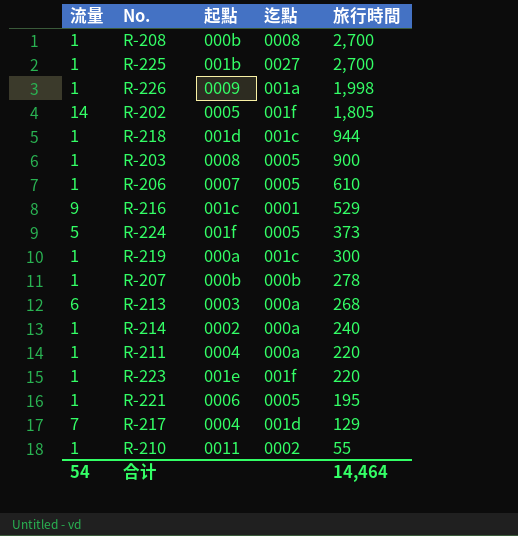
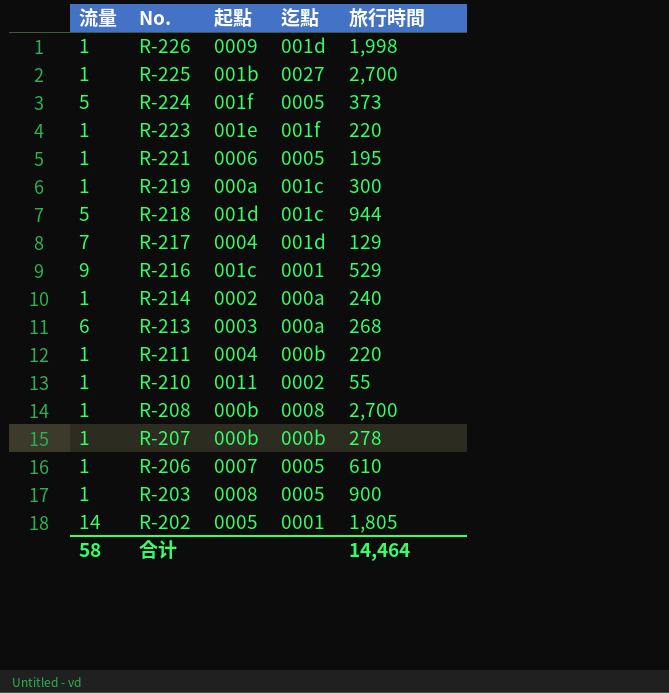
row order: 旅行時間 descending -> No. descending
R-226 | 迄點: 001a -> 001d
R-218 | 流量: 1 -> 5
R-211 | 迄點: 000a -> 000b
R-202 | 迄點: 001f -> 0001
合计 | 流量: 54 -> 58

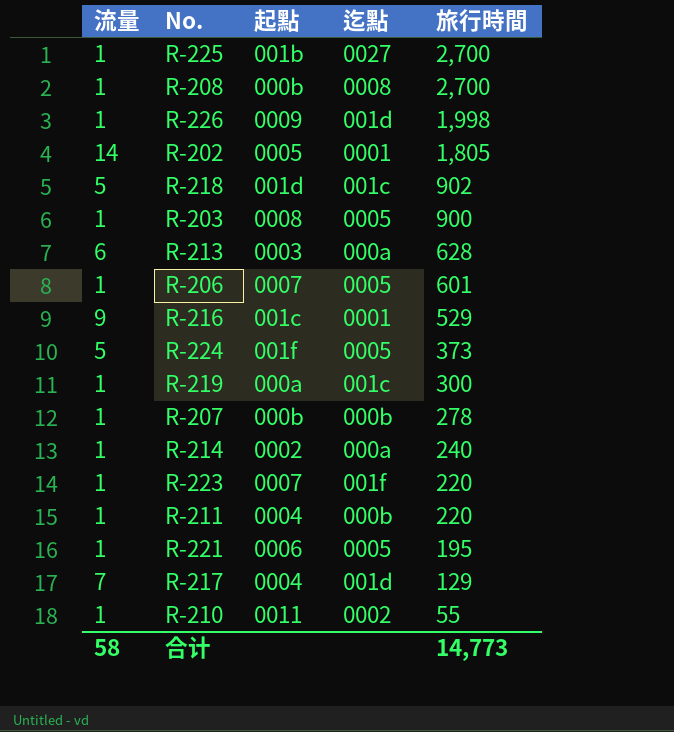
row order: No. descending -> 旅行時間 descending
R-218 | 旅行時間: 944 -> 902
R-213 | 旅行時間: 268 -> 628
R-206 | 旅行時間: 610 -> 601
R-223 | 起點: 001e -> 0007
合计 | 旅行時間: 14,464 -> 14,773

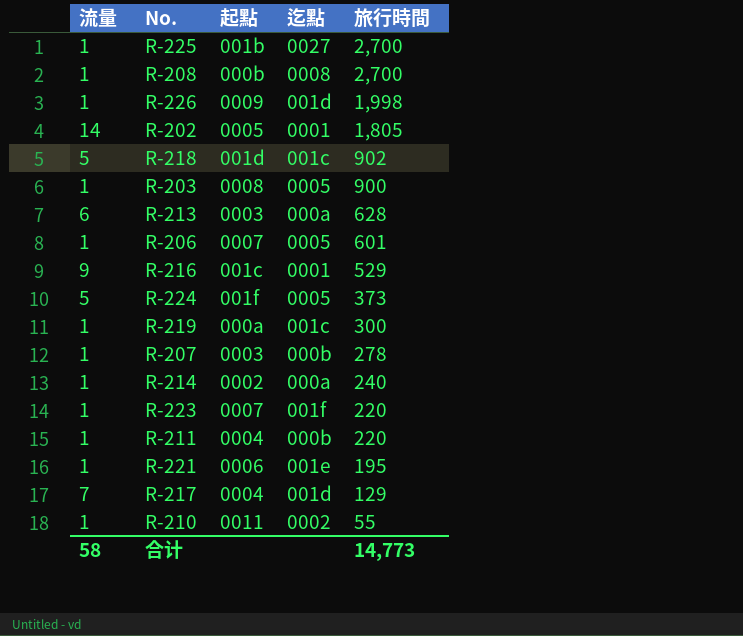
R-207 | 起點: 000b -> 0003
R-221 | 迄點: 0005 -> 001e

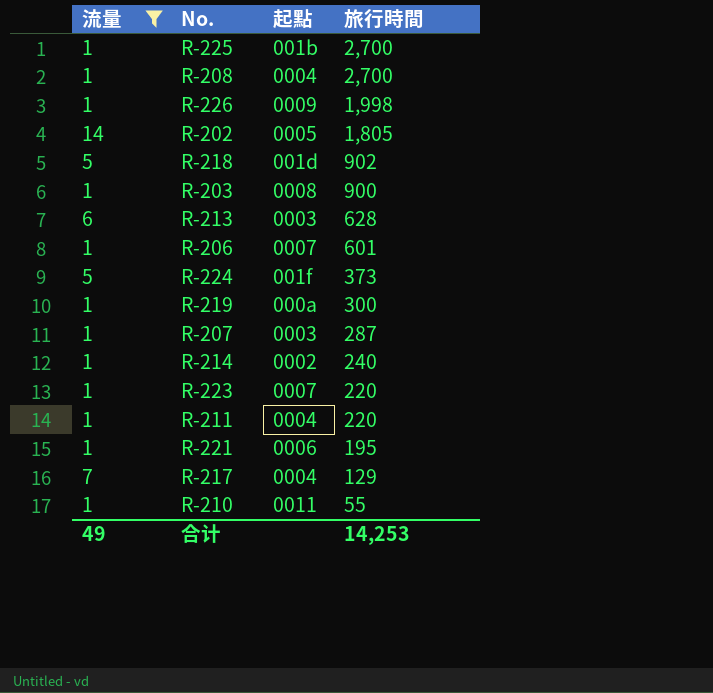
filter: none -> 流量 != 9
column 迄點 | position: 4 -> none
R-208 | 起點: 000b -> 0004
R-207 | 旅行時間: 278 -> 287
合计 | 流量: 58 -> 49
合计 | 旅行時間: 14,773 -> 14,253

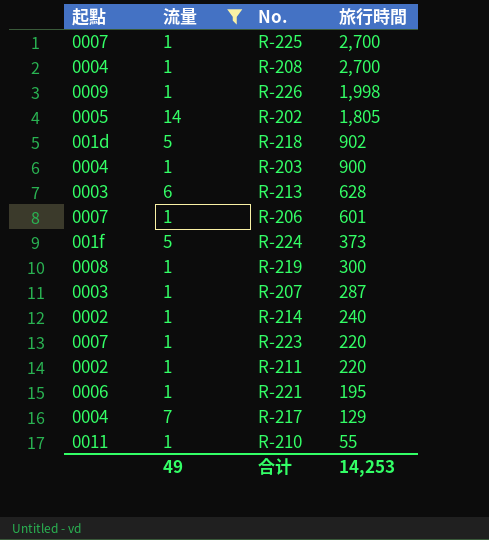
column 起點 | position: 3 -> 1
R-225 | 起點: 001b -> 0007
R-203 | 起點: 0008 -> 0004
R-219 | 起點: 000a -> 0008
R-211 | 起點: 0004 -> 0002

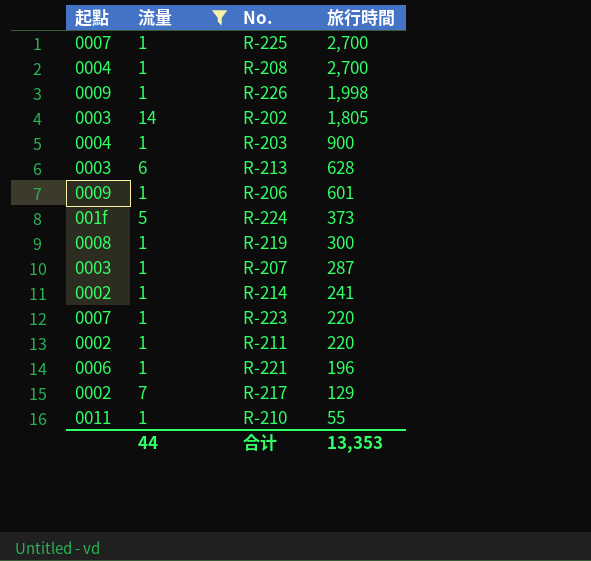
row R-218: 001d | 5 | 902 -> none
R-202 | 起點: 0005 -> 0003
R-206 | 起點: 0007 -> 0009
R-214 | 旅行時間: 240 -> 241
R-221 | 旅行時間: 195 -> 196
R-217 | 起點: 0004 -> 0002
合计 | 流量: 49 -> 44
合计 | 旅行時間: 14,253 -> 13,353

